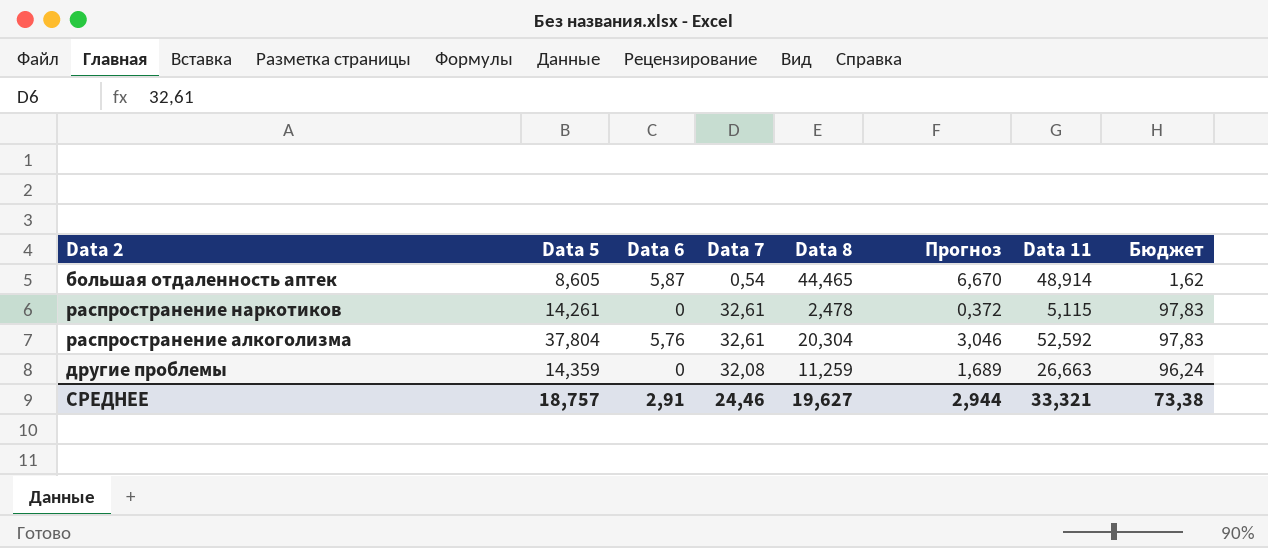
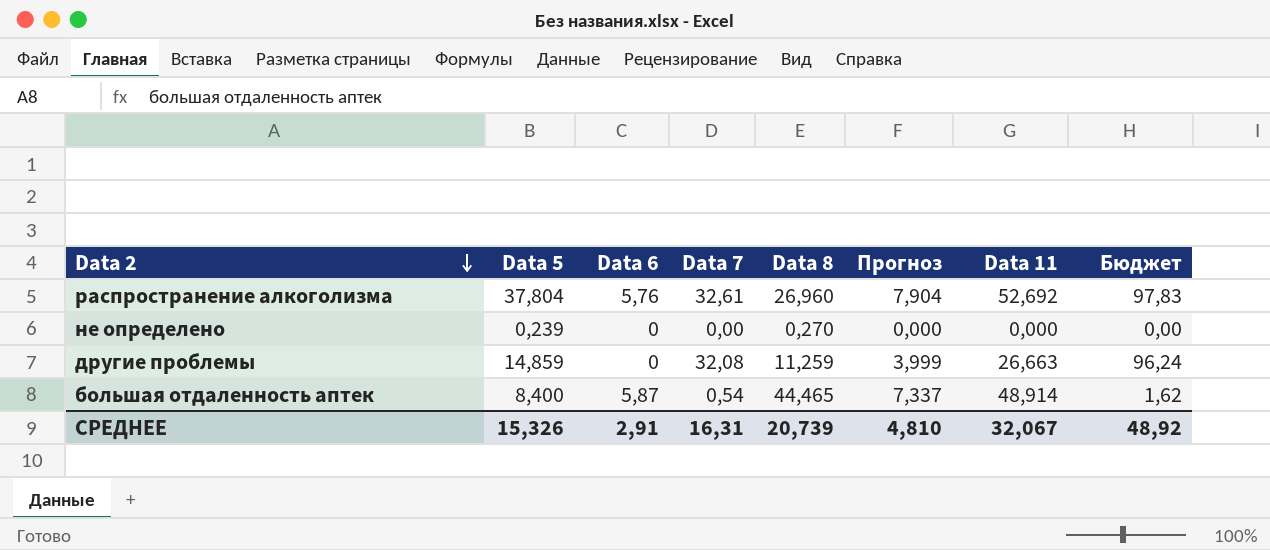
row order: none -> Data 2 descending
column Прогноз | formula: [Data 8] * 0,15 -> [Data 11] * 0,15
row распространение наркотиков: 14,261 | 0 | 32,61 | 2,478 | 0,372 | 5,115 | 97,83 -> none
распространение алкоголизма | Data 8: 20,304 -> 26,960
распространение алкоголизма | Data 11: 52,592 -> 52,692
row не определено: none -> 0,239 | 0 | 0,00 | 0,270 | 0,000 | 0,000 | 0,00
другие проблемы | Data 5: 14,359 -> 14,859
большая отдаленность аптек | Data 5: 8,605 -> 8,400
СРЕДНЕЕ | Data 5: 18,757 -> 15,326
СРЕДНЕЕ | Data 7: 24,46 -> 16,31
СРЕДНЕЕ | Data 8: 19,627 -> 20,739
СРЕДНЕЕ | Прогноз: 2,944 -> 4,810
СРЕДНЕЕ | Data 11: 33,321 -> 32,067
СРЕДНЕЕ | Бюджет: 73,38 -> 48,92

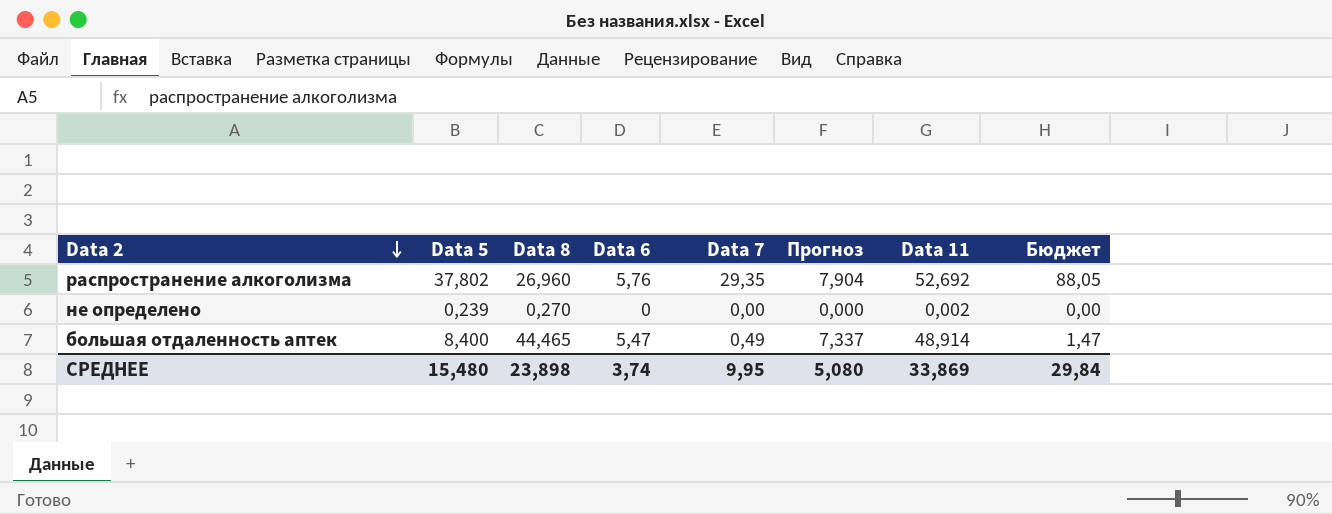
column Data 8 | position: 5 -> 3
row другие проблемы: 14,859 | 0 | 32,08 | 11,259 | 3,999 | 26,663 | 96,24 -> none
распространение алкоголизма | Data 5: 37,804 -> 37,802
распространение алкоголизма | Data 7: 32,61 -> 29,35
распространение алкоголизма | Бюджет: 97,83 -> 88,05
не определено | Data 11: 0,000 -> 0,002
большая отдаленность аптек | Data 6: 5,87 -> 5,47
большая отдаленность аптек | Data 7: 0,54 -> 0,49
большая отдаленность аптек | Бюджет: 1,62 -> 1,47
СРЕДНЕЕ | Data 5: 15,326 -> 15,480
СРЕДНЕЕ | Data 8: 20,739 -> 23,898
СРЕДНЕЕ | Data 6: 2,91 -> 3,74
СРЕДНЕЕ | Data 7: 16,31 -> 9,95
СРЕДНЕЕ | Прогноз: 4,810 -> 5,080
СРЕДНЕЕ | Data 11: 32,067 -> 33,869
СРЕДНЕЕ | Бюджет: 48,92 -> 29,84

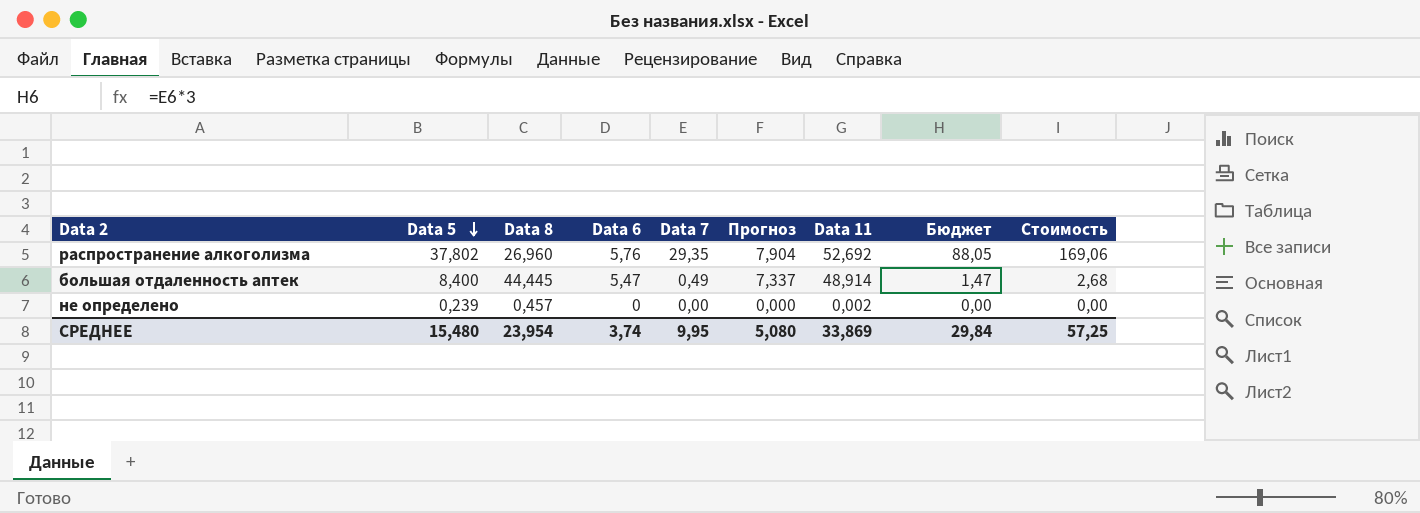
row order: Data 2 descending -> Data 5 descending
column Стоимость | formula: none -> [Data 6] * [Data 7]
большая отдаленность аптек | Data 8: 44,465 -> 44,445
не определено | Data 8: 0,270 -> 0,457
СРЕДНЕЕ | Data 8: 23,898 -> 23,954

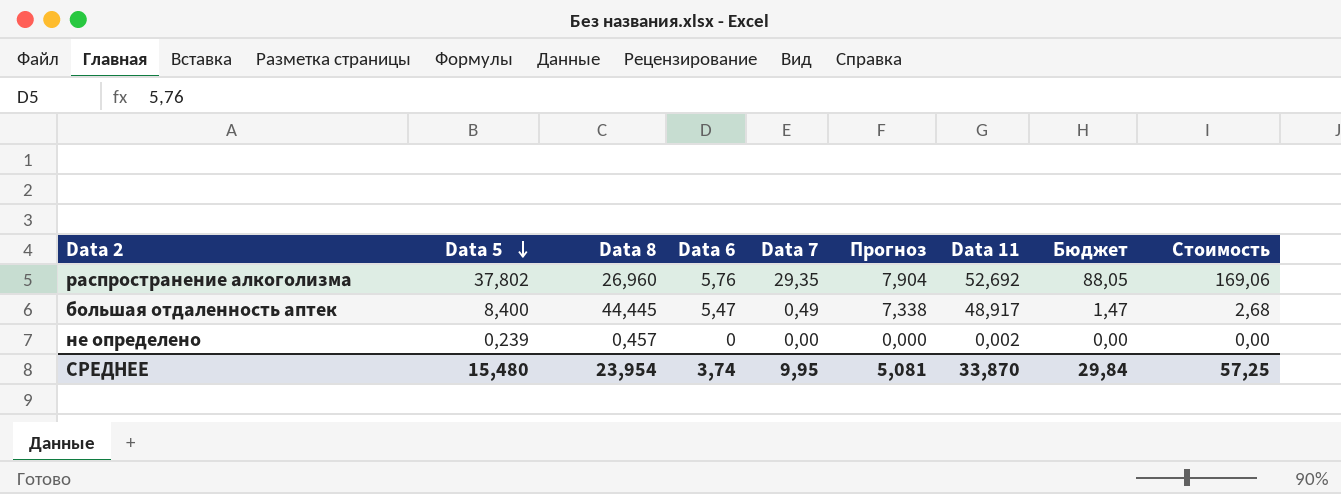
большая отдаленность аптек | Прогноз: 7,337 -> 7,338
большая отдаленность аптек | Data 11: 48,914 -> 48,917
СРЕДНЕЕ | Прогноз: 5,080 -> 5,081
СРЕДНЕЕ | Data 11: 33,869 -> 33,870

